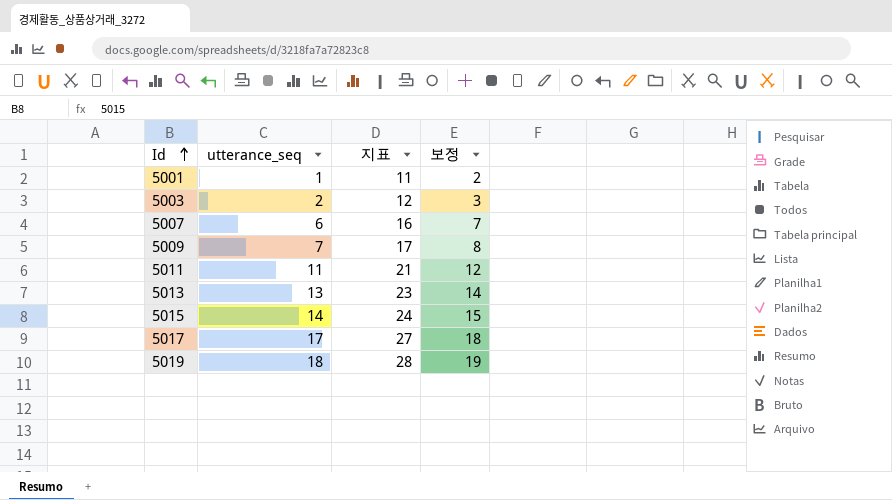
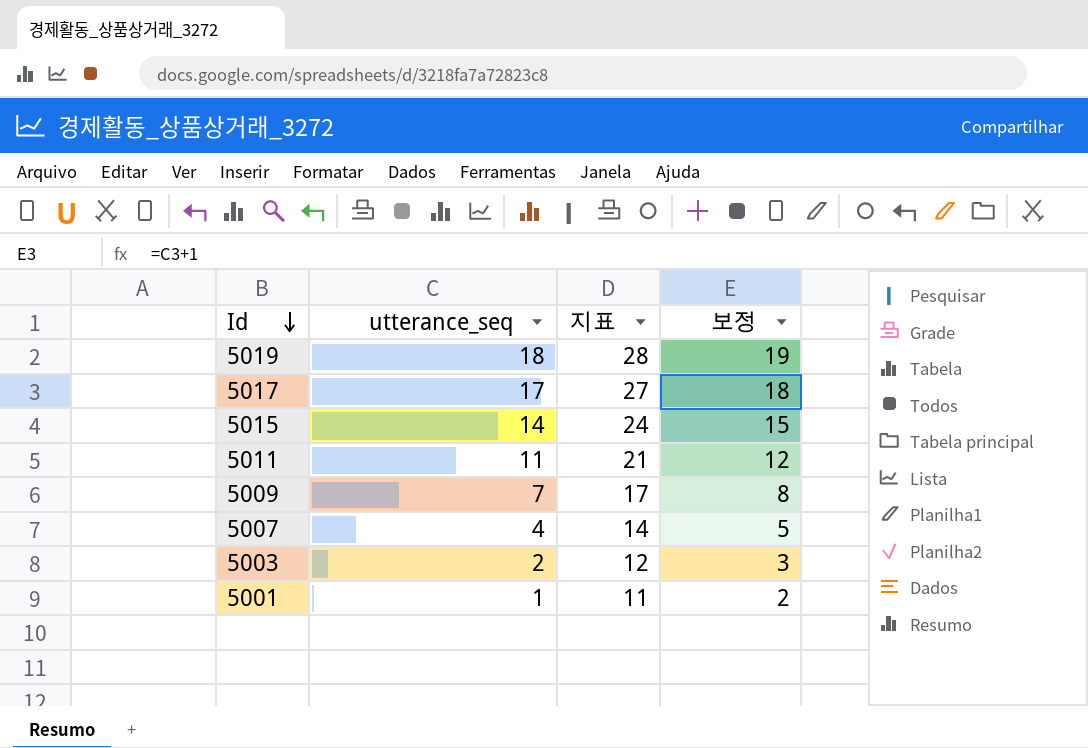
row order: Id ascending -> Id descending
row 5013: 13 | 23 | 14 -> none
5007 | utterance_seq: 6 -> 4
5007 | 지표: 16 -> 14
5007 | 보정: 7 -> 5

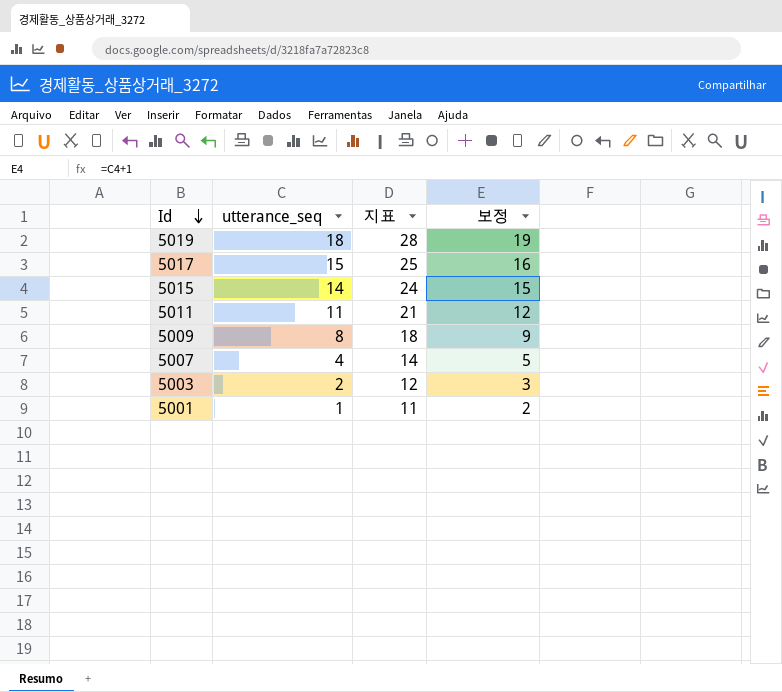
5017 | utterance_seq: 17 -> 15
5017 | 지표: 27 -> 25
5017 | 보정: 18 -> 16
5009 | utterance_seq: 7 -> 8
5009 | 지표: 17 -> 18
5009 | 보정: 8 -> 9

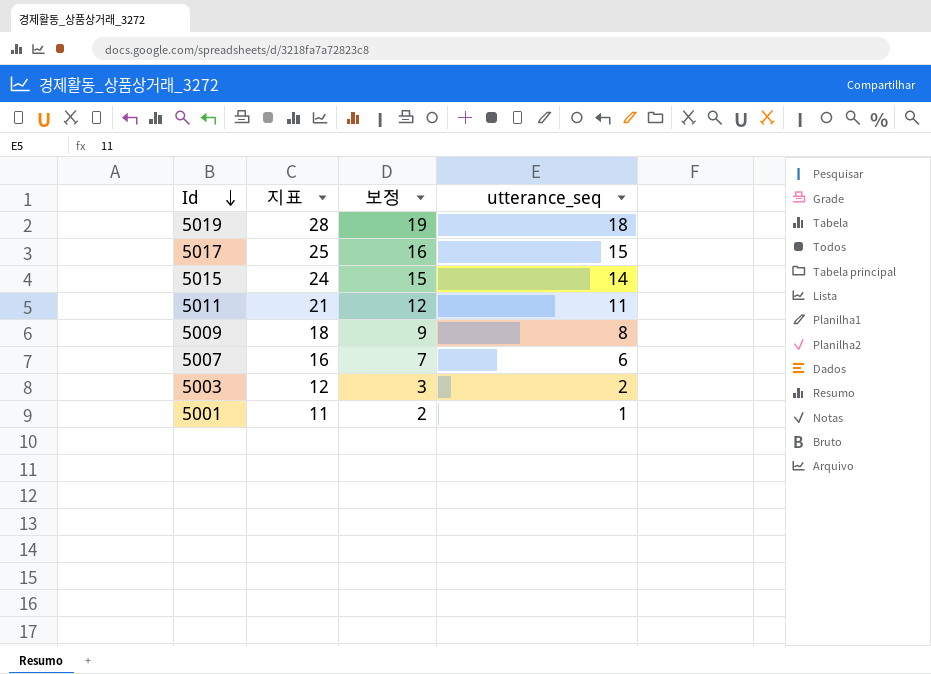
column utterance_seq | position: 2 -> 4
5007 | 지표: 14 -> 16
5007 | 보정: 5 -> 7
5007 | utterance_seq: 4 -> 6

